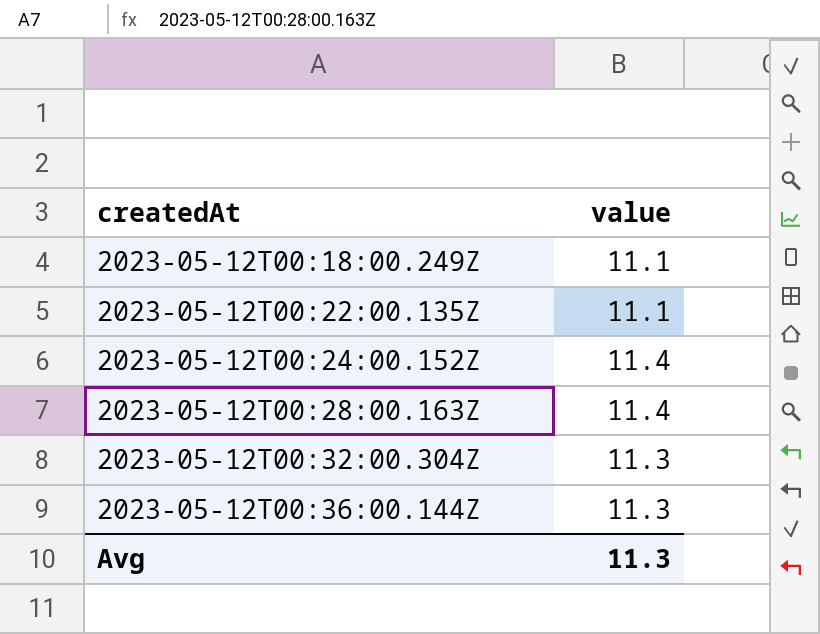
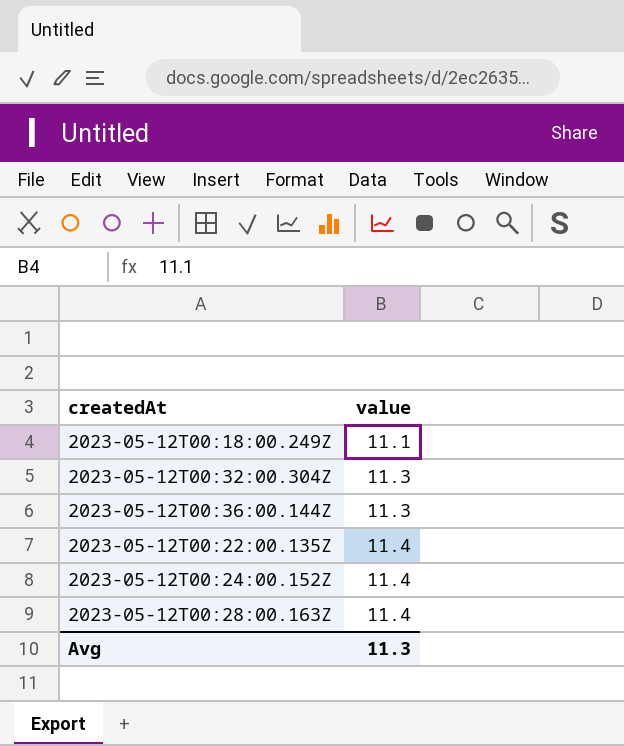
row order: createdAt ascending -> value ascending
2023-05-12T00:22:00.135Z | value: 11.1 -> 11.4

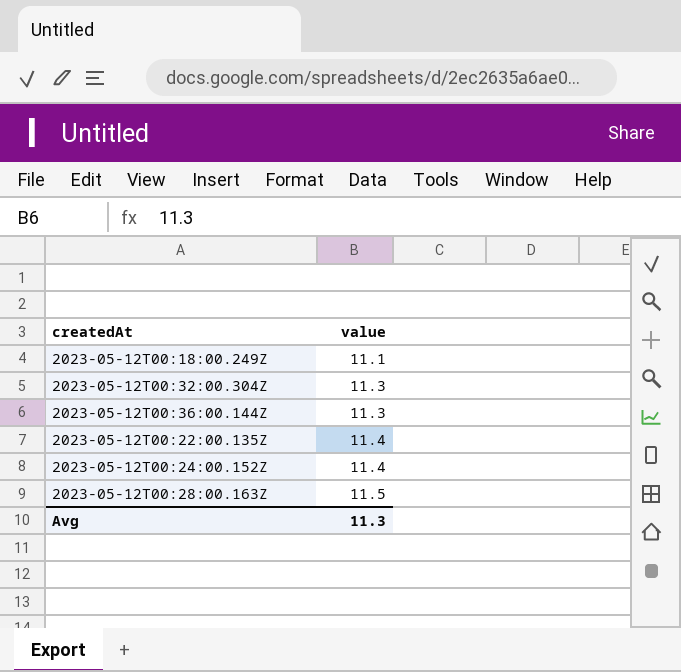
2023-05-12T00:28:00.163Z | value: 11.4 -> 11.5

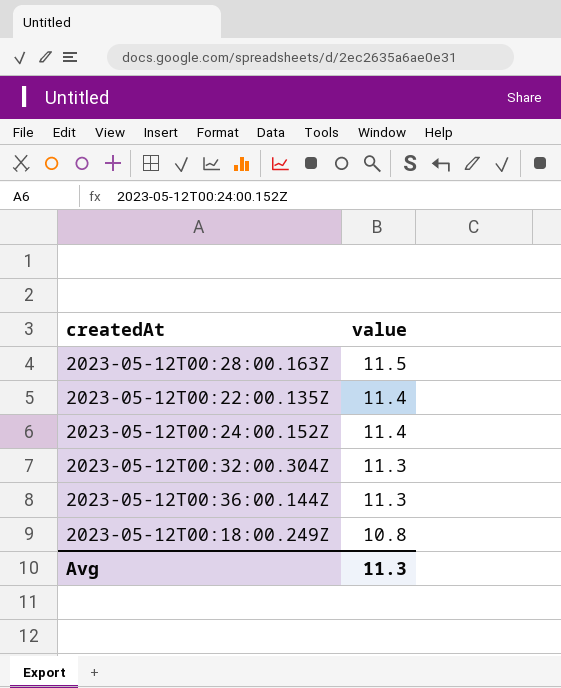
row order: value ascending -> value descending
2023-05-12T00:18:00.249Z | value: 11.1 -> 10.8

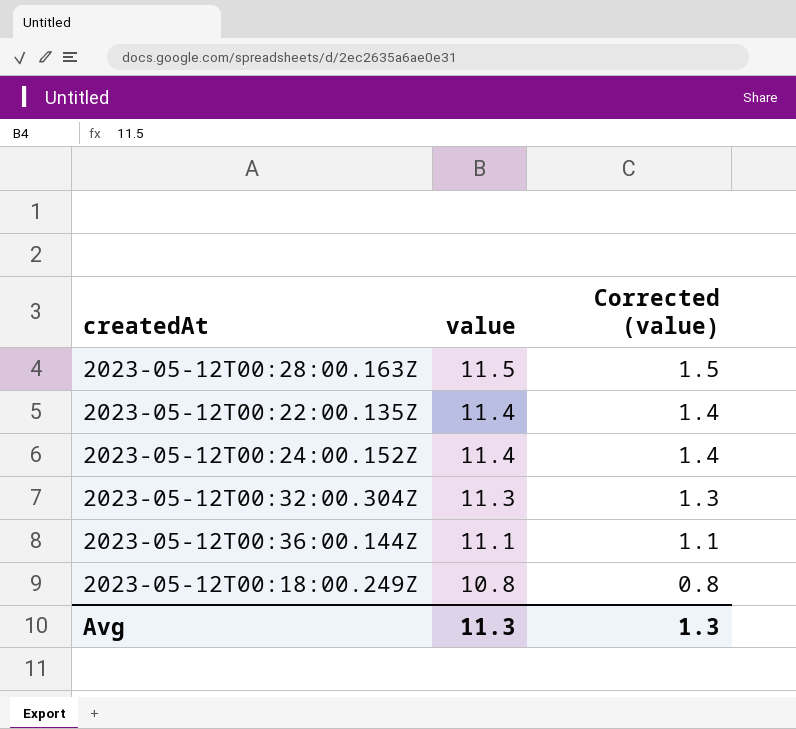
column Corrected (value) | formula: none -> [value] - 10
2023-05-12T00:36:00.144Z | value: 11.3 -> 11.1

